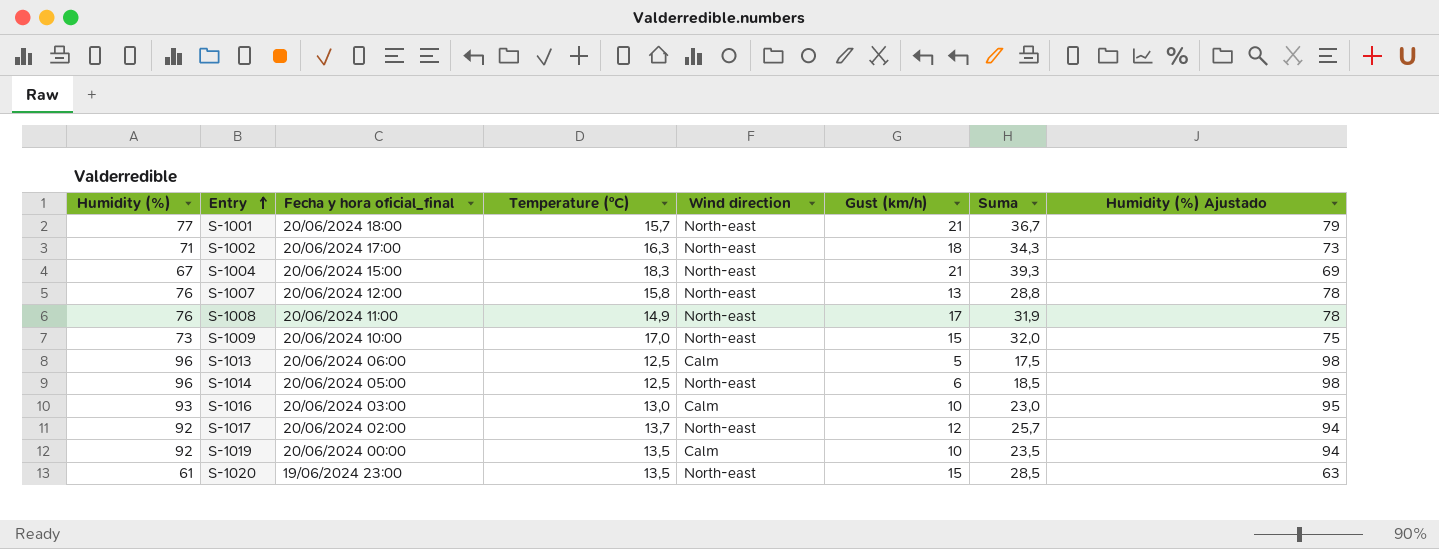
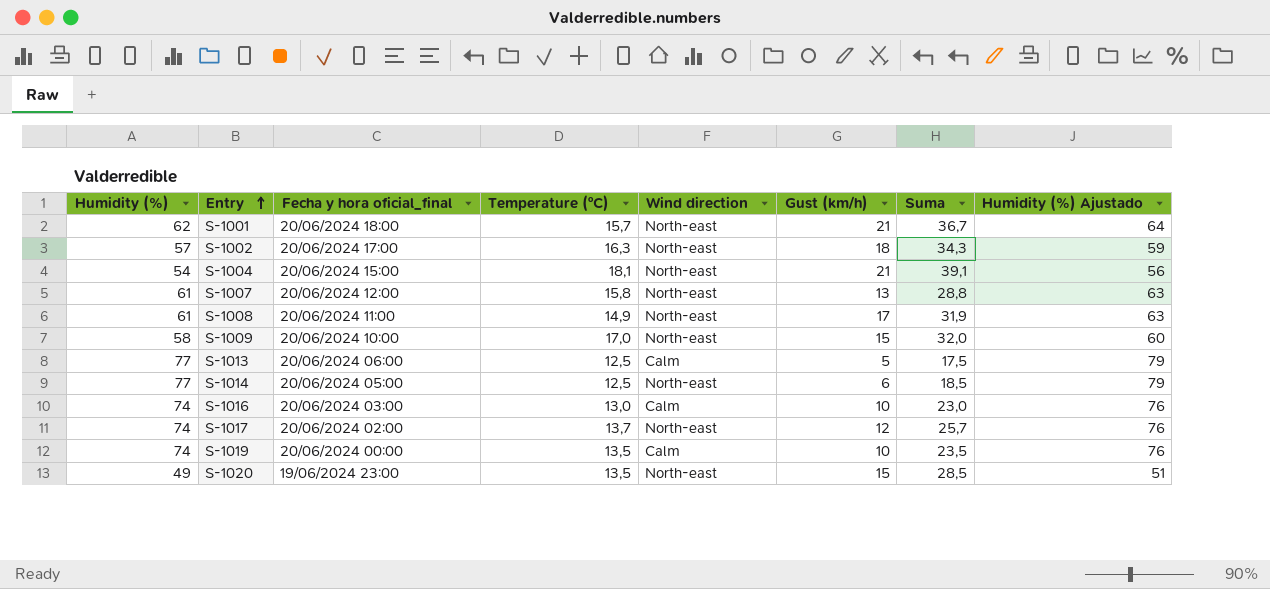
S-1001 | Humidity (%): 77 -> 62
S-1001 | Humidity (%) Ajustado: 79 -> 64
S-1002 | Humidity (%): 71 -> 57
S-1002 | Humidity (%) Ajustado: 73 -> 59
S-1004 | Humidity (%): 67 -> 54
S-1004 | Temperature (ºC): 18,3 -> 18,1
S-1004 | Suma: 39,3 -> 39,1
S-1004 | Humidity (%) Ajustado: 69 -> 56
S-1007 | Humidity (%): 76 -> 61
S-1007 | Humidity (%) Ajustado: 78 -> 63
S-1008 | Humidity (%): 76 -> 61
S-1008 | Humidity (%) Ajustado: 78 -> 63
S-1009 | Humidity (%): 73 -> 58
S-1009 | Humidity (%) Ajustado: 75 -> 60
S-1013 | Humidity (%): 96 -> 77
S-1013 | Humidity (%) Ajustado: 98 -> 79
S-1014 | Humidity (%): 96 -> 77
S-1014 | Humidity (%) Ajustado: 98 -> 79
S-1016 | Humidity (%): 93 -> 74
S-1016 | Humidity (%) Ajustado: 95 -> 76
S-1017 | Humidity (%): 92 -> 74
S-1017 | Humidity (%) Ajustado: 94 -> 76
S-1019 | Humidity (%): 92 -> 74
S-1019 | Humidity (%) Ajustado: 94 -> 76
S-1020 | Humidity (%): 61 -> 49
S-1020 | Humidity (%) Ajustado: 63 -> 51

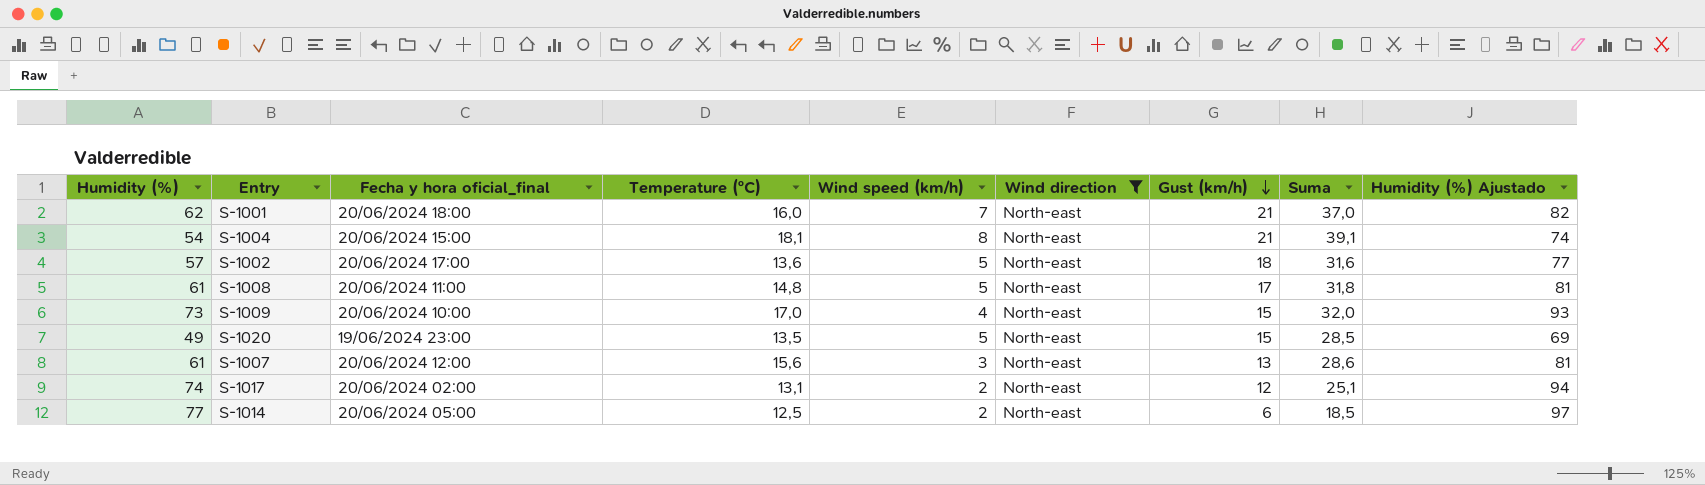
filter: none -> Wind direction = North-east
row order: Entry ascending -> Gust (km/h) descending
column Wind speed (km/h) | position: none -> 5
column Humidity (%) Ajustado | formula: [Humidity (%)] + 2 -> [Humidity (%)] + 20
S-1001 | Temperature (ºC): 15,7 -> 16,0
S-1001 | Suma: 36,7 -> 37,0
S-1002 | Temperature (ºC): 16,3 -> 13,6
S-1002 | Suma: 34,3 -> 31,6
S-1008 | Temperature (ºC): 14,9 -> 14,8
S-1008 | Suma: 31,9 -> 31,8
S-1009 | Humidity (%): 58 -> 73
S-1007 | Temperature (ºC): 15,8 -> 15,6
S-1007 | Suma: 28,8 -> 28,6
S-1017 | Temperature (ºC): 13,7 -> 13,1
S-1017 | Suma: 25,7 -> 25,1

